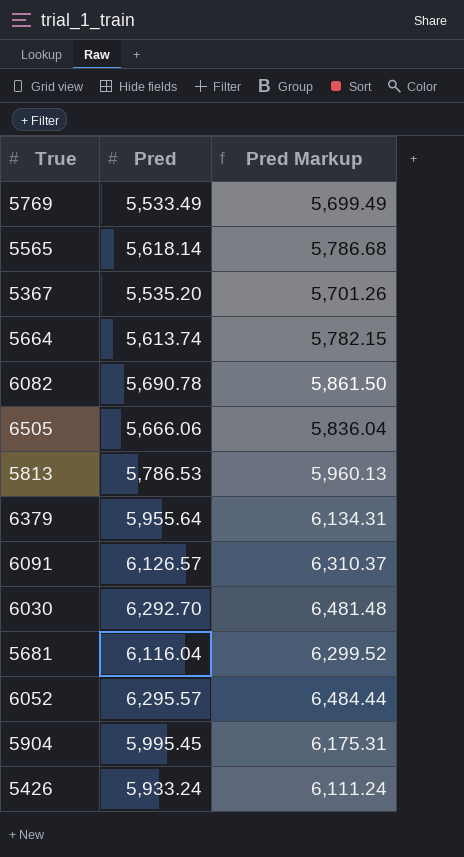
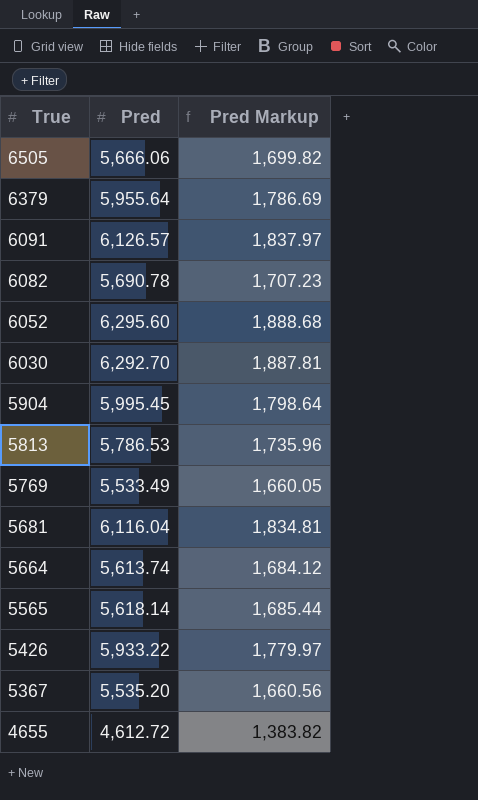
row order: none -> True descending
column Pred Markup | formula: [Pred] * 1.03 -> [Pred] * 0.3
6052 | Pred: 6,295.57 -> 6,295.60
5426 | Pred: 5,933.24 -> 5,933.22
row 4655: none -> 4,612.72 | 1,383.82

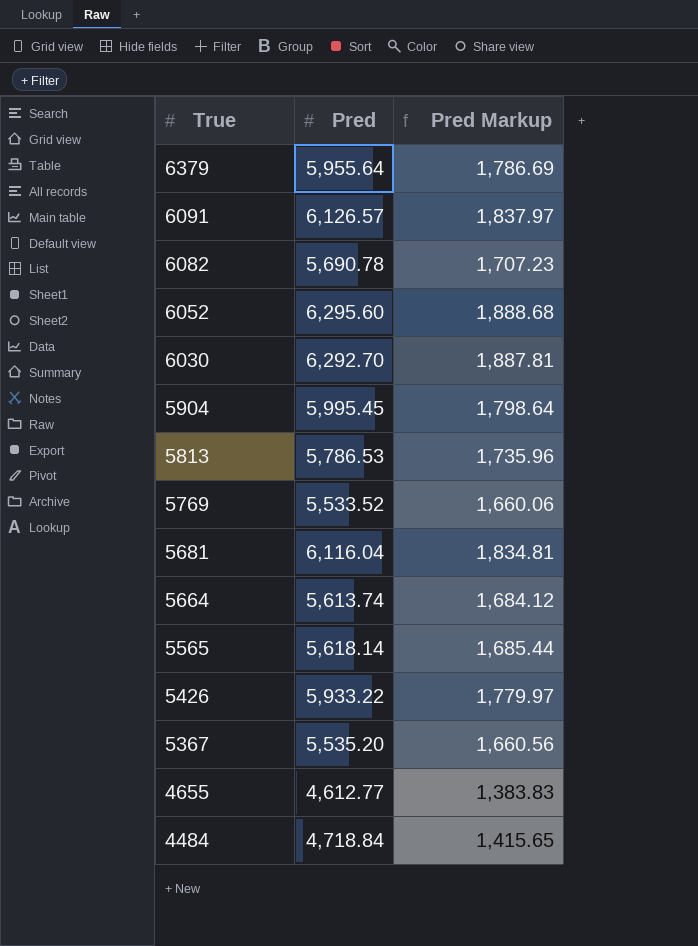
row 6505: 5,666.06 | 1,699.82 -> none
5769 | Pred: 5,533.49 -> 5,533.52
5769 | Pred Markup: 1,660.05 -> 1,660.06
4655 | Pred: 4,612.72 -> 4,612.77
4655 | Pred Markup: 1,383.82 -> 1,383.83
row 4484: none -> 4,718.84 | 1,415.65

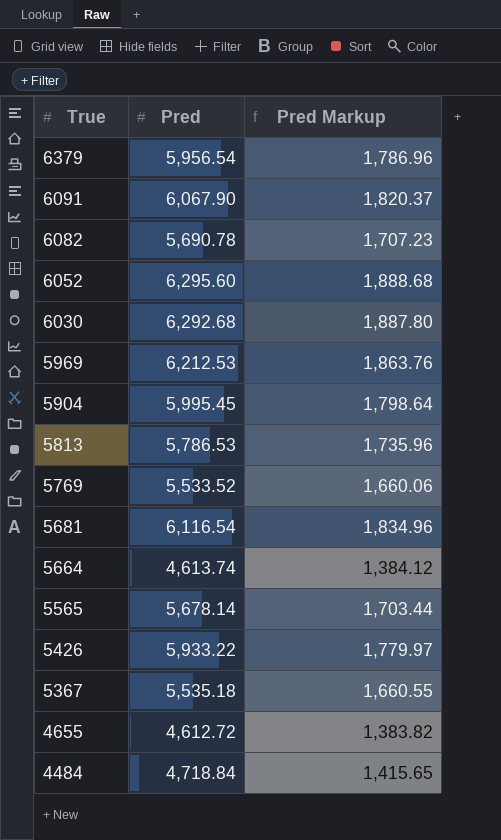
6379 | Pred: 5,955.64 -> 5,956.54
6379 | Pred Markup: 1,786.69 -> 1,786.96
6091 | Pred: 6,126.57 -> 6,067.90
6091 | Pred Markup: 1,837.97 -> 1,820.37
6030 | Pred: 6,292.70 -> 6,292.68
6030 | Pred Markup: 1,887.81 -> 1,887.80
row 5969: none -> 6,212.53 | 1,863.76
5681 | Pred: 6,116.04 -> 6,116.54
5681 | Pred Markup: 1,834.81 -> 1,834.96
5664 | Pred: 5,613.74 -> 4,613.74
5664 | Pred Markup: 1,684.12 -> 1,384.12
5565 | Pred: 5,618.14 -> 5,678.14
5565 | Pred Markup: 1,685.44 -> 1,703.44
5367 | Pred: 5,535.20 -> 5,535.18
5367 | Pred Markup: 1,660.56 -> 1,660.55
4655 | Pred: 4,612.77 -> 4,612.72
4655 | Pred Markup: 1,383.83 -> 1,383.82

